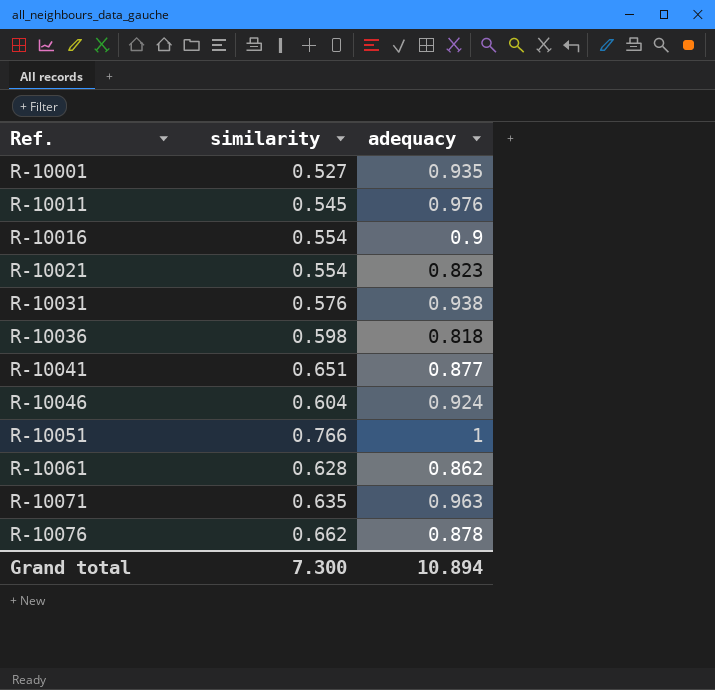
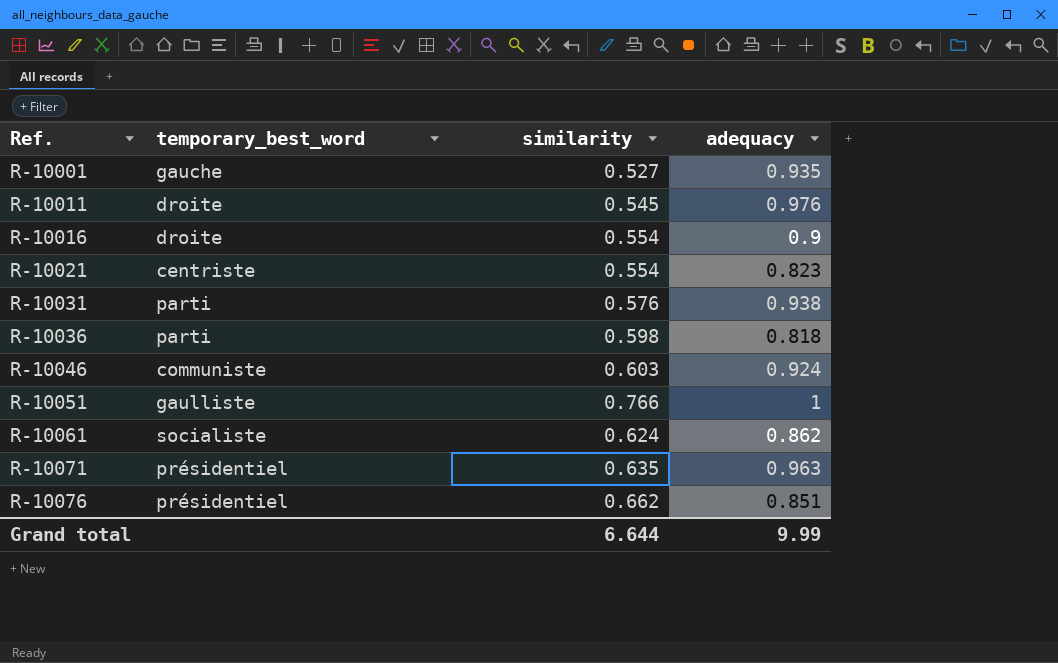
column temporary_best_word | position: none -> 2
row R-10041: 0.651 | 0.877 -> none
R-10046 | similarity: 0.604 -> 0.603
R-10061 | similarity: 0.628 -> 0.624
R-10076 | adequacy: 0.878 -> 0.851
Grand total | similarity: 7.300 -> 6.644
Grand total | adequacy: 10.894 -> 9.99

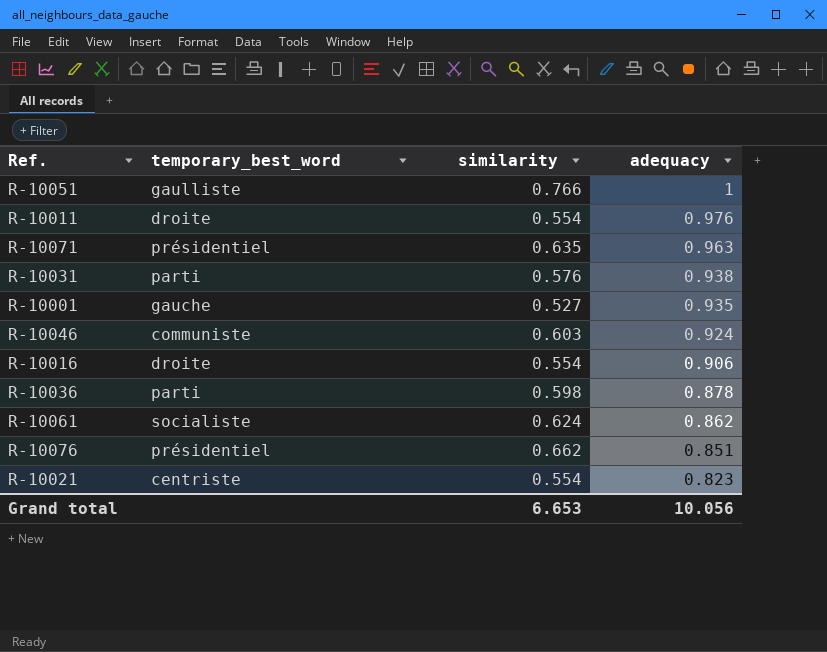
row order: Ref. ascending -> adequacy descending
R-10011 | similarity: 0.545 -> 0.554
R-10016 | adequacy: 0.9 -> 0.906
R-10036 | adequacy: 0.818 -> 0.878
Grand total | similarity: 6.644 -> 6.653
Grand total | adequacy: 9.99 -> 10.056

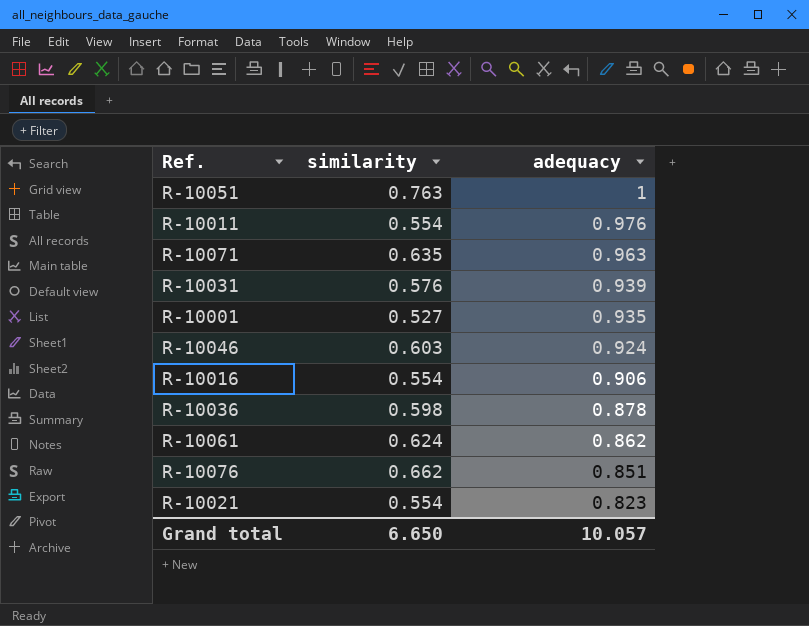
column temporary_best_word | position: 2 -> none
R-10051 | similarity: 0.766 -> 0.763
R-10031 | adequacy: 0.938 -> 0.939
Grand total | similarity: 6.653 -> 6.650
Grand total | adequacy: 10.056 -> 10.057

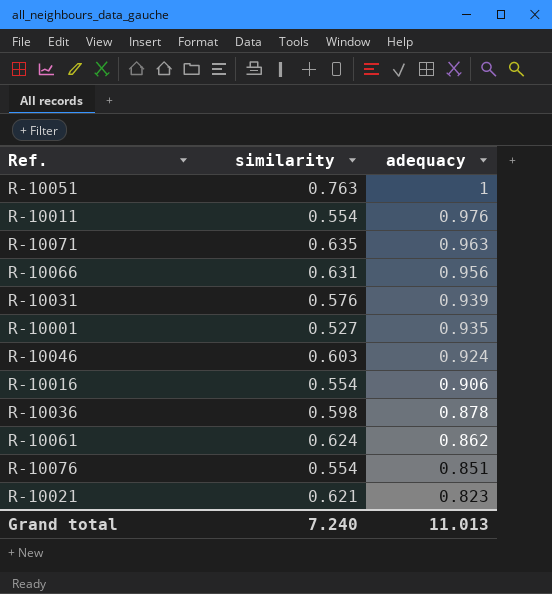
row R-10066: none -> 0.631 | 0.956
R-10076 | similarity: 0.662 -> 0.554
R-10021 | similarity: 0.554 -> 0.621
Grand total | similarity: 6.650 -> 7.240
Grand total | adequacy: 10.057 -> 11.013

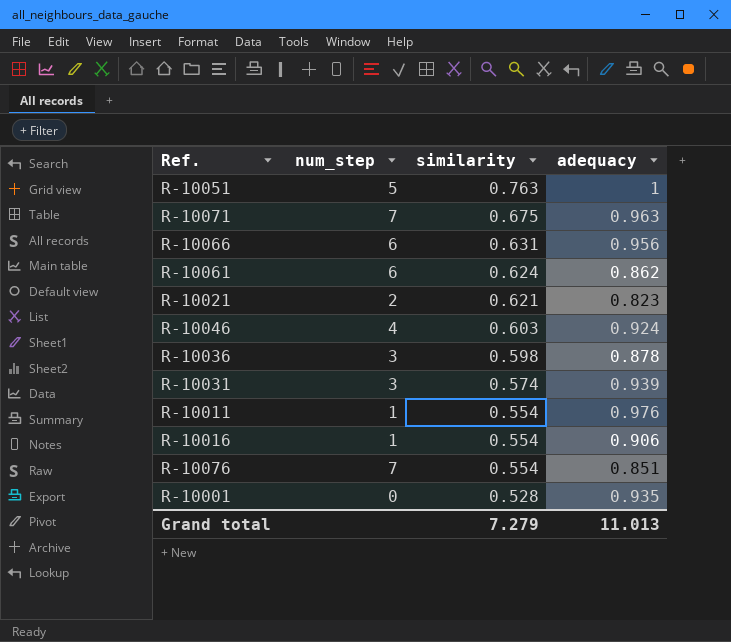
row order: adequacy descending -> similarity descending
column num_step | position: none -> 2
R-10071 | similarity: 0.635 -> 0.675
R-10031 | similarity: 0.576 -> 0.574
R-10001 | similarity: 0.527 -> 0.528
Grand total | similarity: 7.240 -> 7.279

